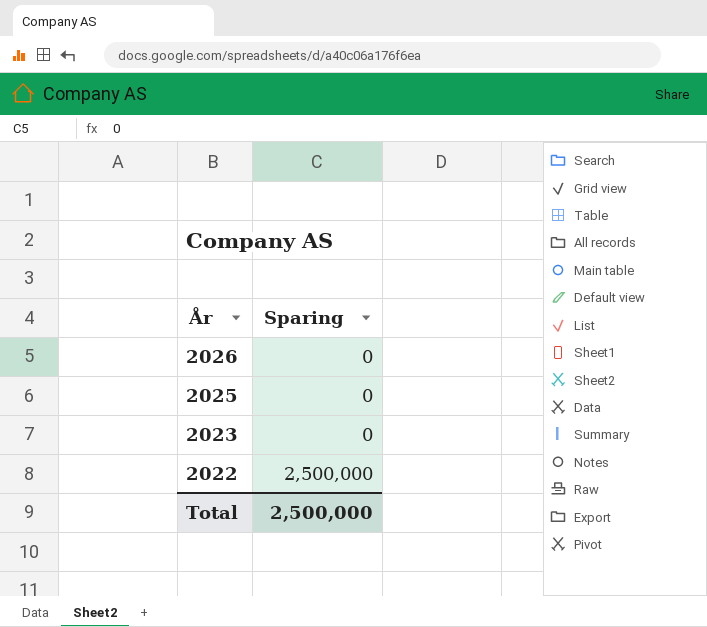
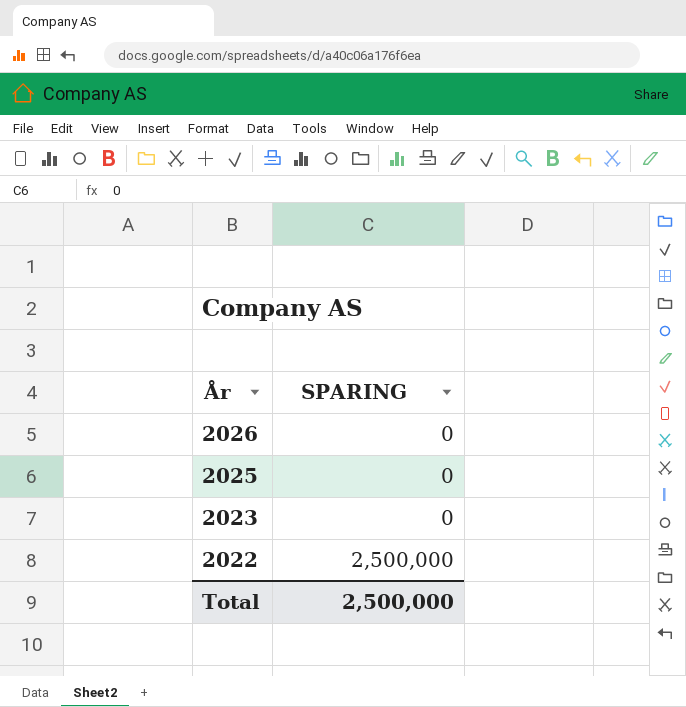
column name: Sparing -> SPARING

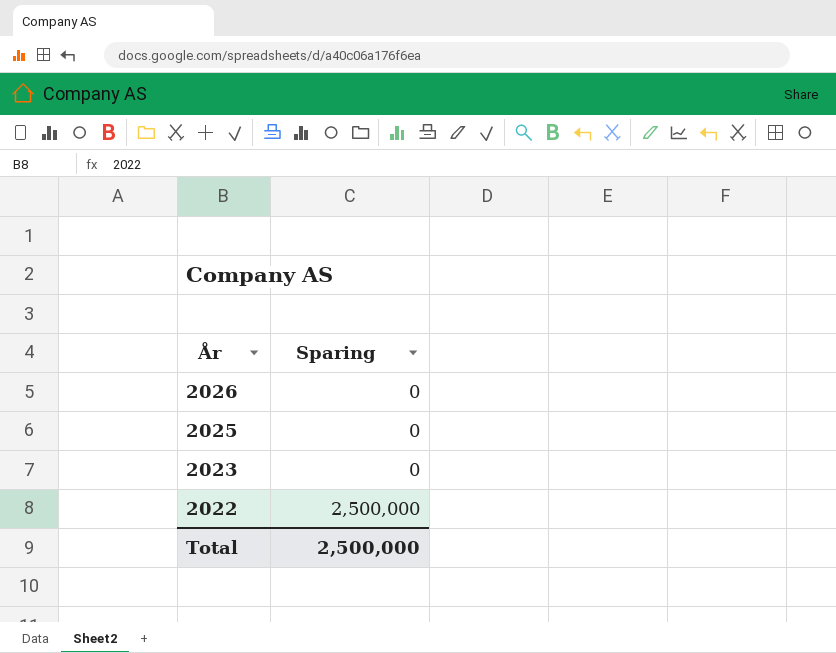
column name: SPARING -> Sparing

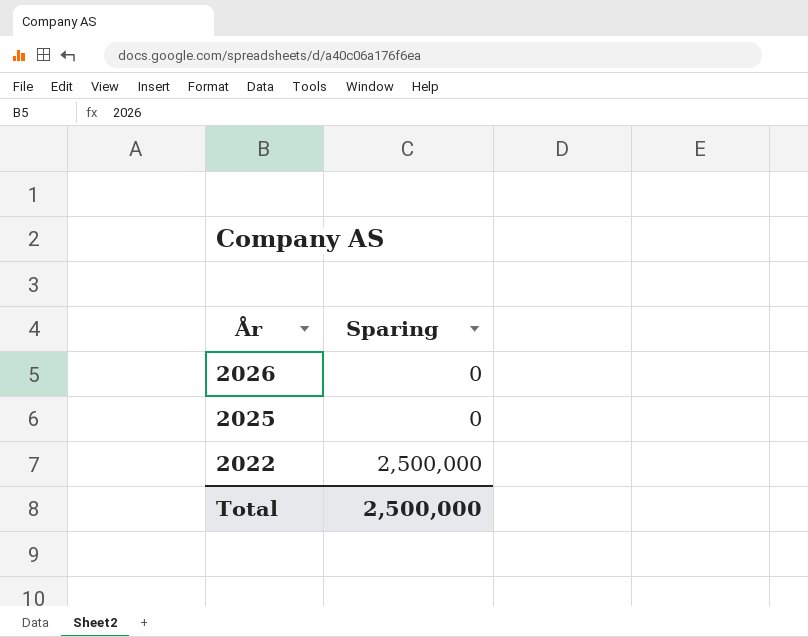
row 2023: 0 -> none

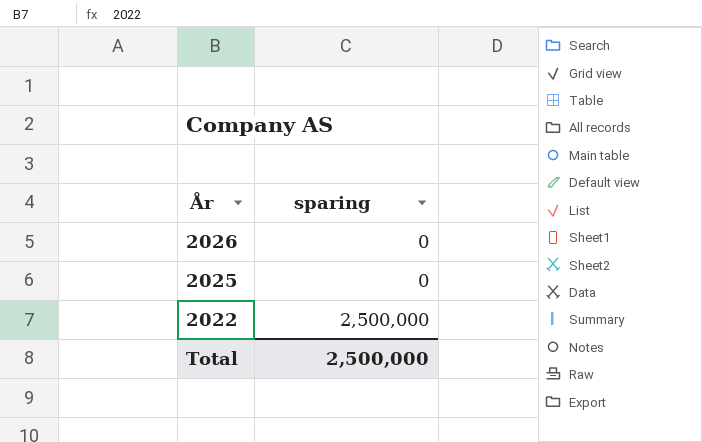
column name: Sparing -> sparing

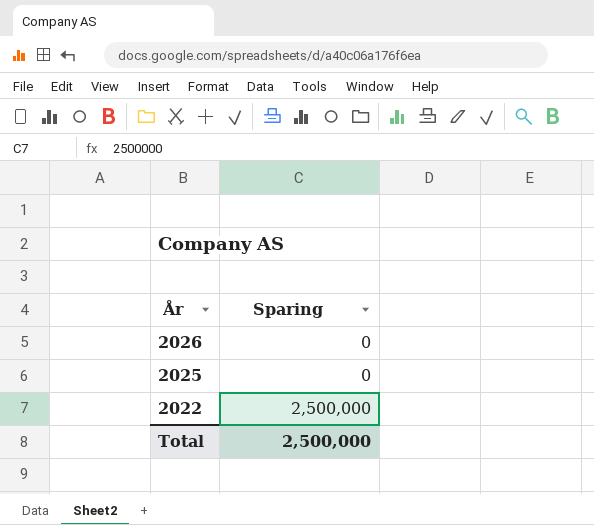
column name: sparing -> Sparing

